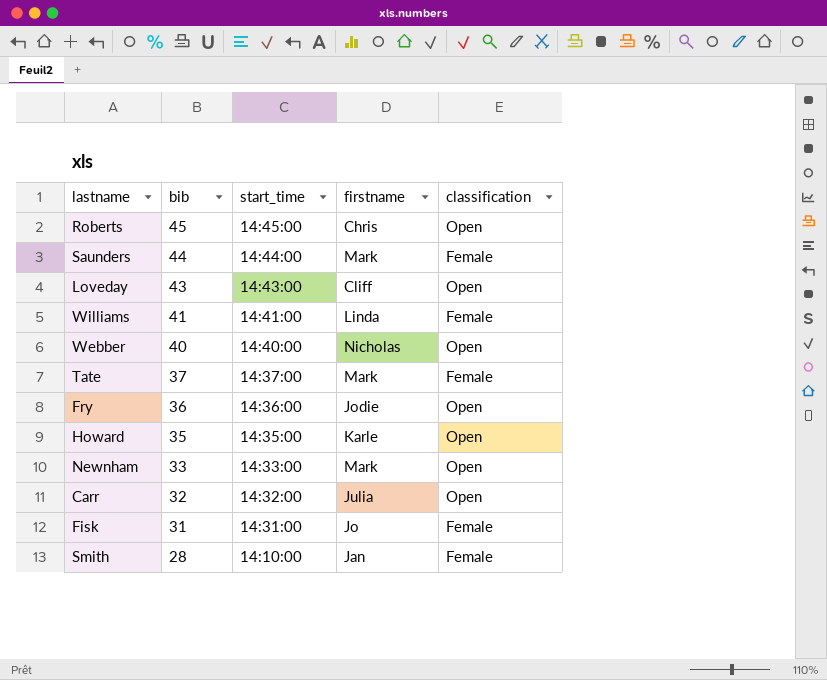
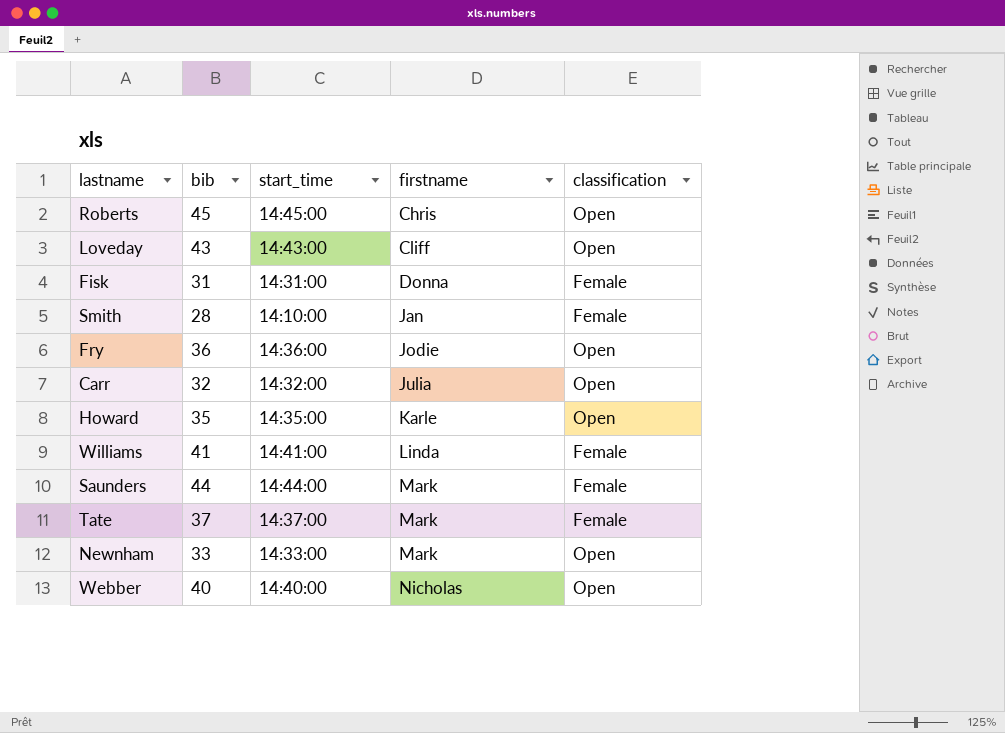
row order: bib descending -> firstname ascending
Fisk | firstname: Jo -> Donna

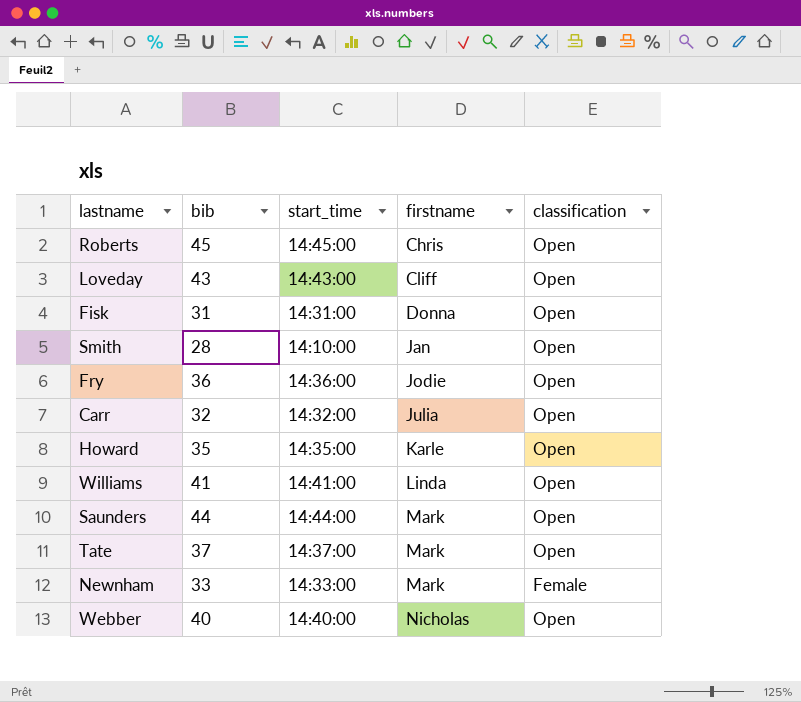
Fisk | classification: Female -> Open
Smith | classification: Female -> Open
Williams | classification: Female -> Open
Saunders | classification: Female -> Open
Tate | classification: Female -> Open
Newnham | classification: Open -> Female

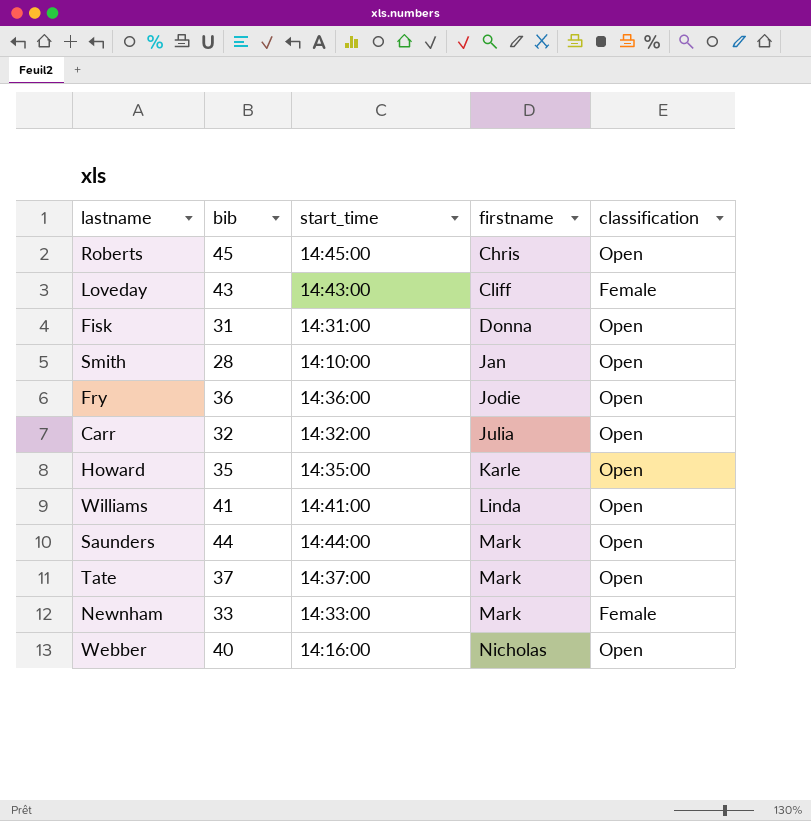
Loveday | classification: Open -> Female
Webber | start_time: 14:40:00 -> 14:16:00

